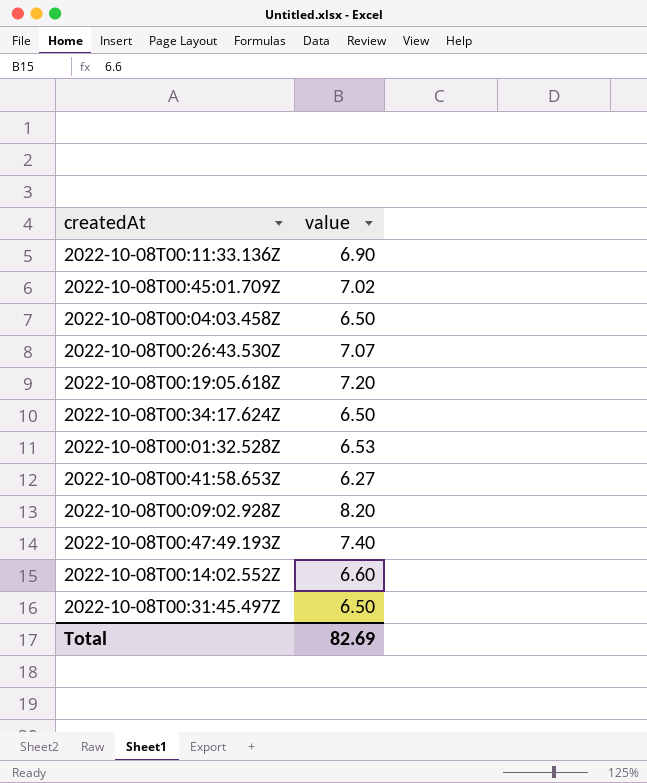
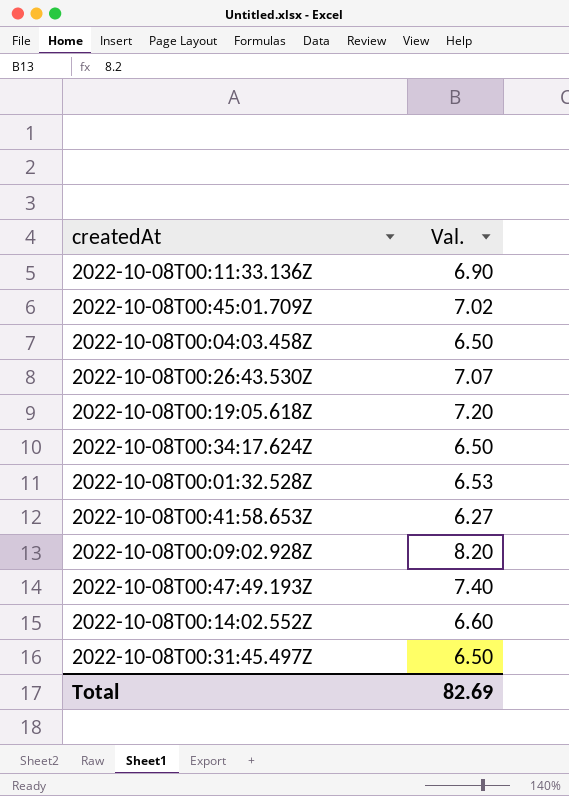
column name: value -> Val.

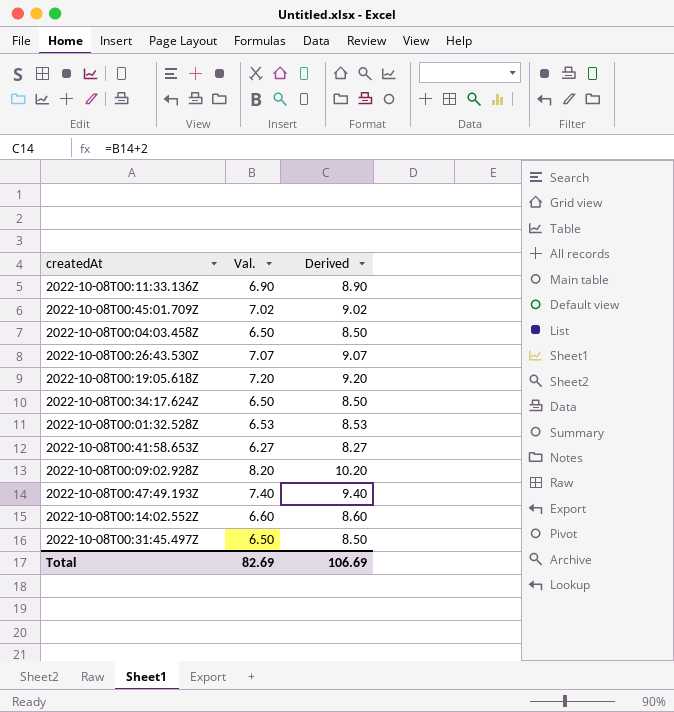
column Derived | formula: none -> [Val.] + 2

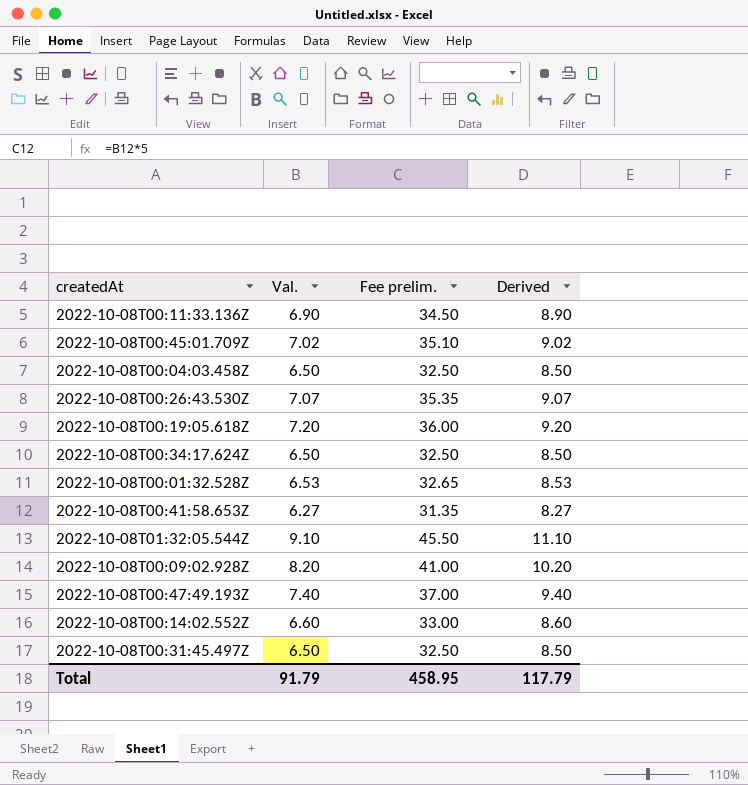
column Fee prelim. | formula: none -> [Val.] * 5
row 2022-10-08T01:32:05.544Z: none -> 9.10 | 45.50 | 11.10
Total | Val.: 82.69 -> 91.79
Total | Derived: 106.69 -> 117.79

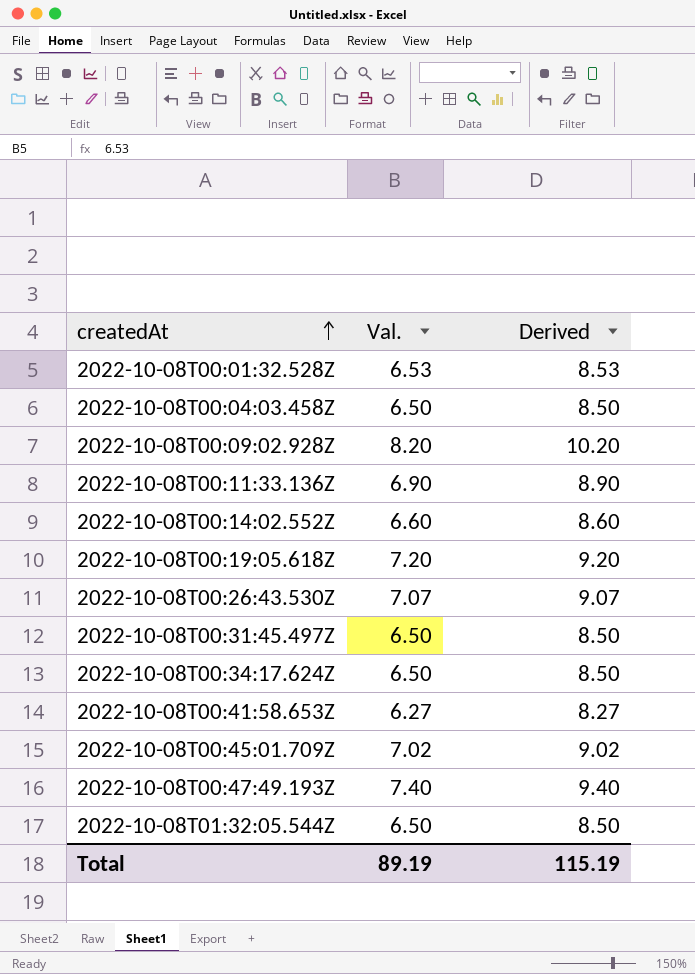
row order: none -> createdAt ascending
column Fee prelim. | formula: [Val.] * 5 -> none
2022-10-08T01:32:05.544Z | Val.: 9.10 -> 6.50
2022-10-08T01:32:05.544Z | Derived: 11.10 -> 8.50
Total | Val.: 91.79 -> 89.19
Total | Derived: 117.79 -> 115.19

